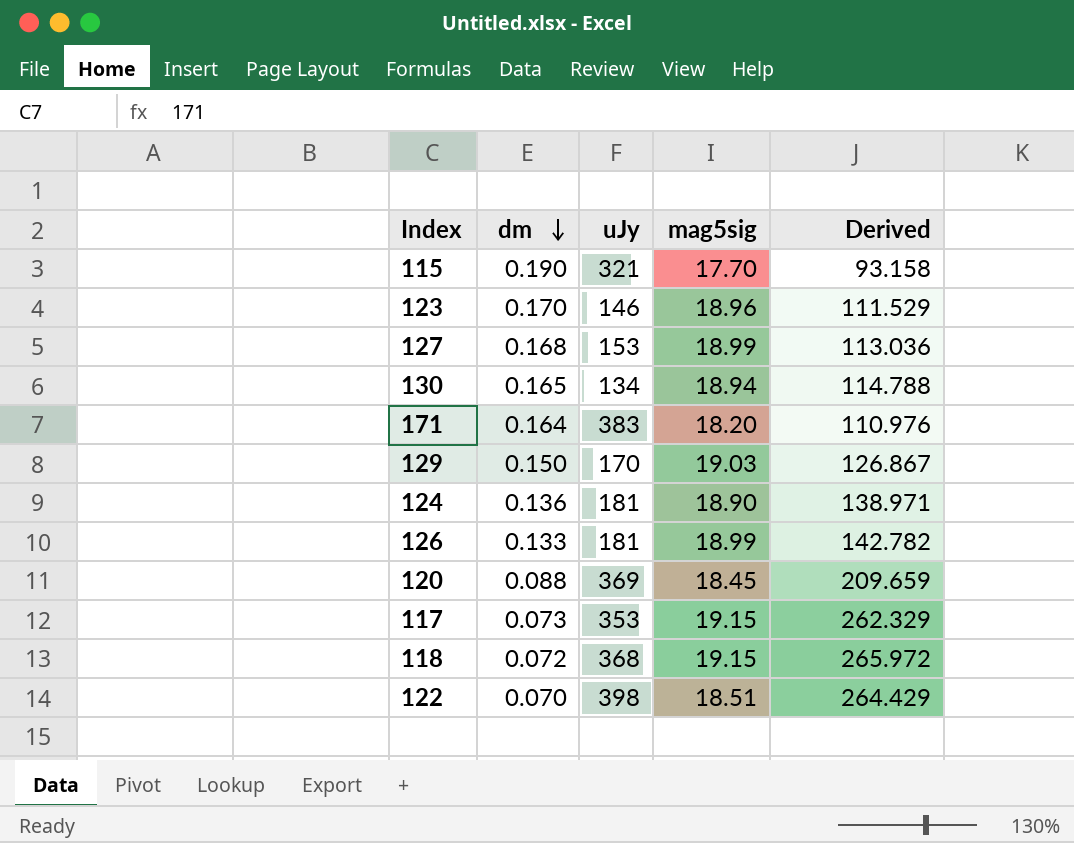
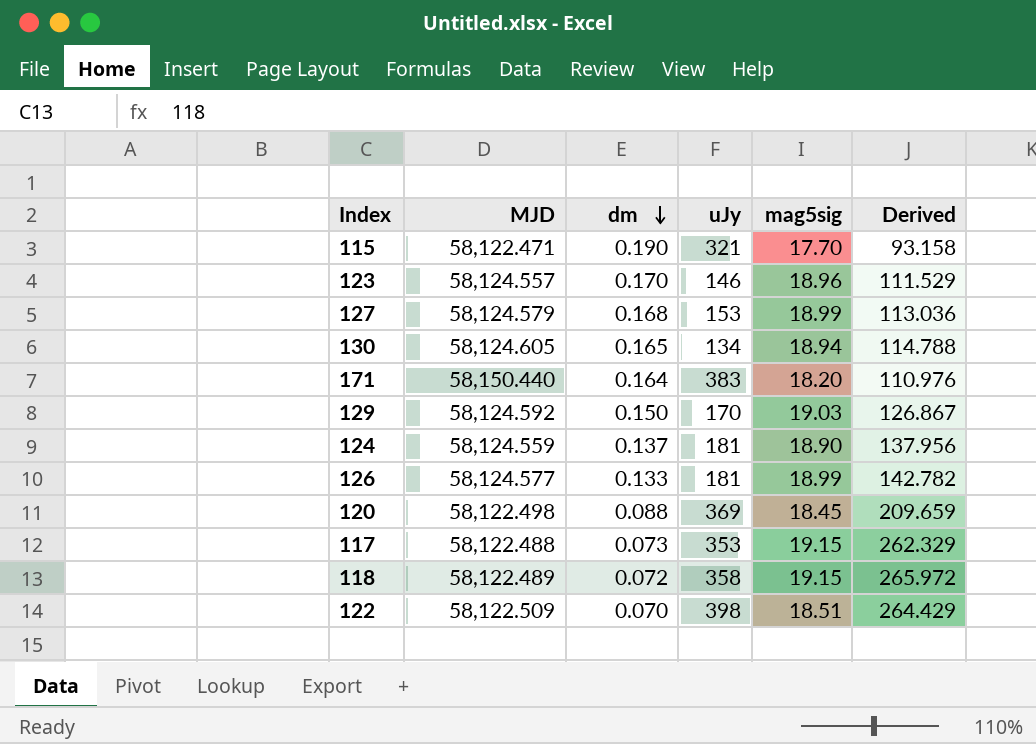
column MJD | position: none -> 2
124 | dm: 0.136 -> 0.137
124 | Derived: 138.971 -> 137.956
118 | uJy: 368 -> 358

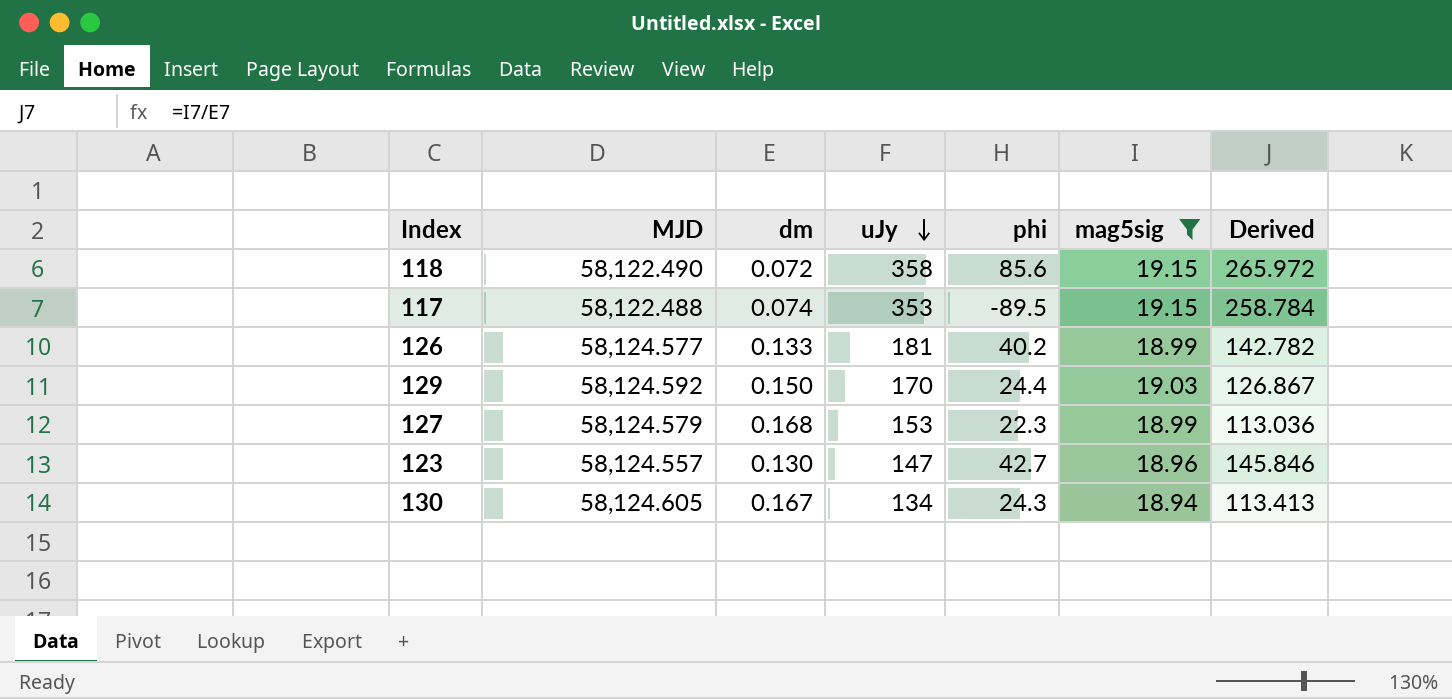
filter: none -> mag5sig >= 18.94
row order: dm descending -> uJy descending
column phi | position: none -> 5
118 | MJD: 58,122.489 -> 58,122.490
117 | dm: 0.073 -> 0.074
117 | Derived: 262.329 -> 258.784
123 | dm: 0.170 -> 0.130
123 | uJy: 146 -> 147
123 | Derived: 111.529 -> 145.846
130 | dm: 0.165 -> 0.167
130 | Derived: 114.788 -> 113.413

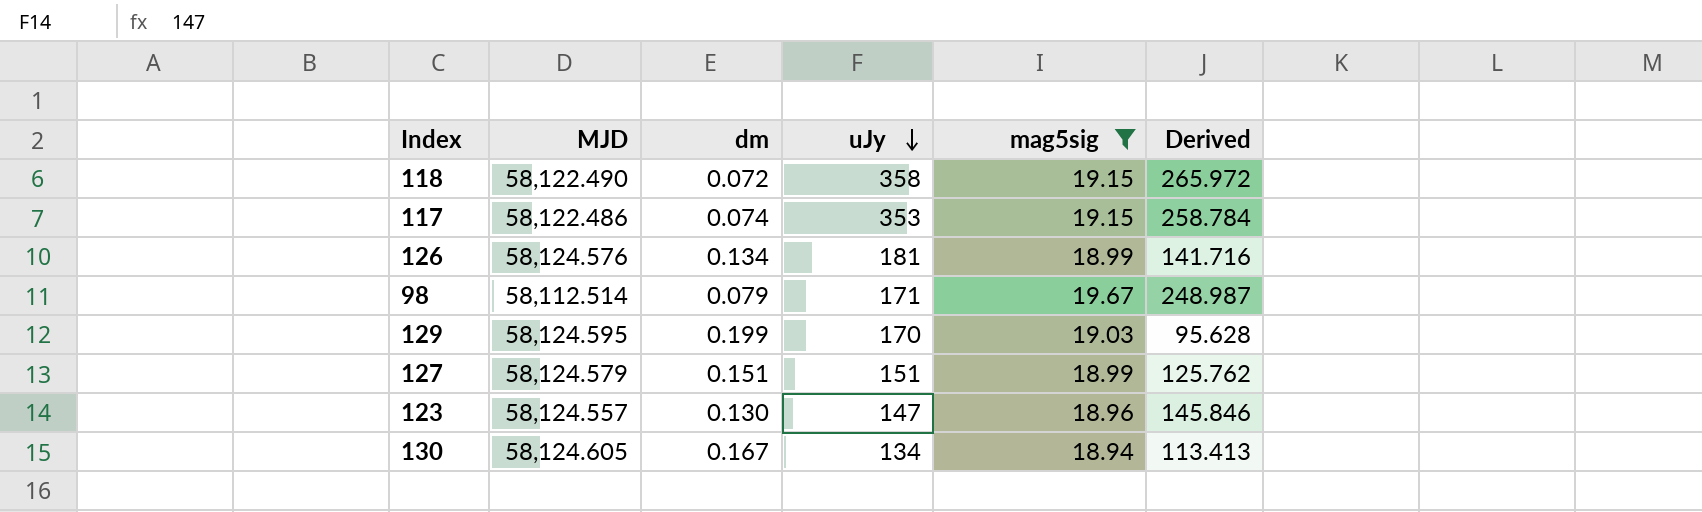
column phi | position: 5 -> none
117 | MJD: 58,122.488 -> 58,122.486
126 | MJD: 58,124.577 -> 58,124.576
126 | dm: 0.133 -> 0.134
126 | Derived: 142.782 -> 141.716
row 98: none -> 58,112.514 | 0.079 | 171 | 19.67 | 248.987
129 | MJD: 58,124.592 -> 58,124.595
129 | dm: 0.150 -> 0.199
129 | Derived: 126.867 -> 95.628
127 | dm: 0.168 -> 0.151
127 | uJy: 153 -> 151
127 | Derived: 113.036 -> 125.762

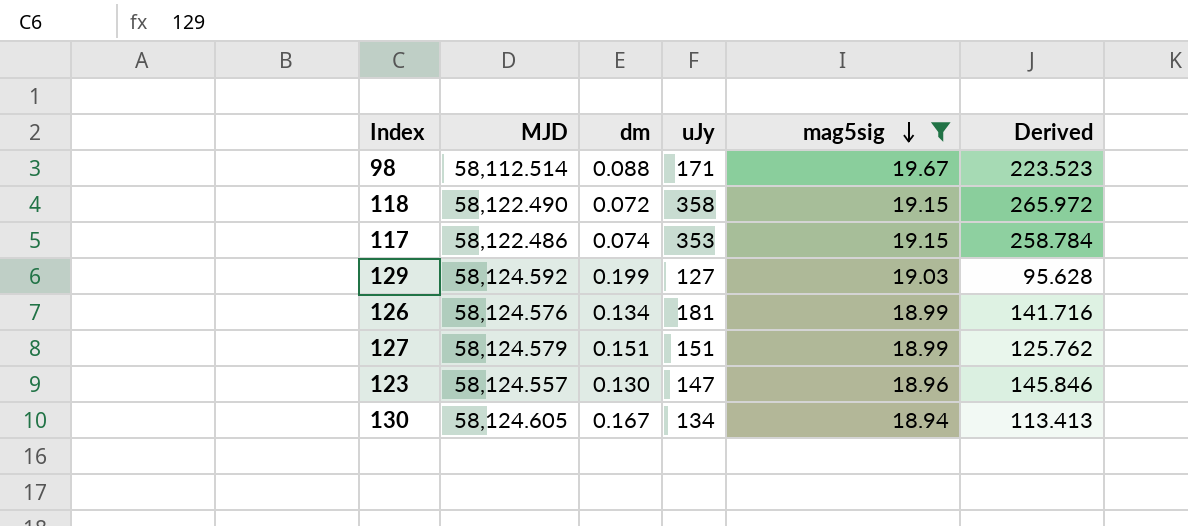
row order: uJy descending -> mag5sig descending
98 | dm: 0.079 -> 0.088
98 | Derived: 248.987 -> 223.523
129 | MJD: 58,124.595 -> 58,124.592
129 | uJy: 170 -> 127

